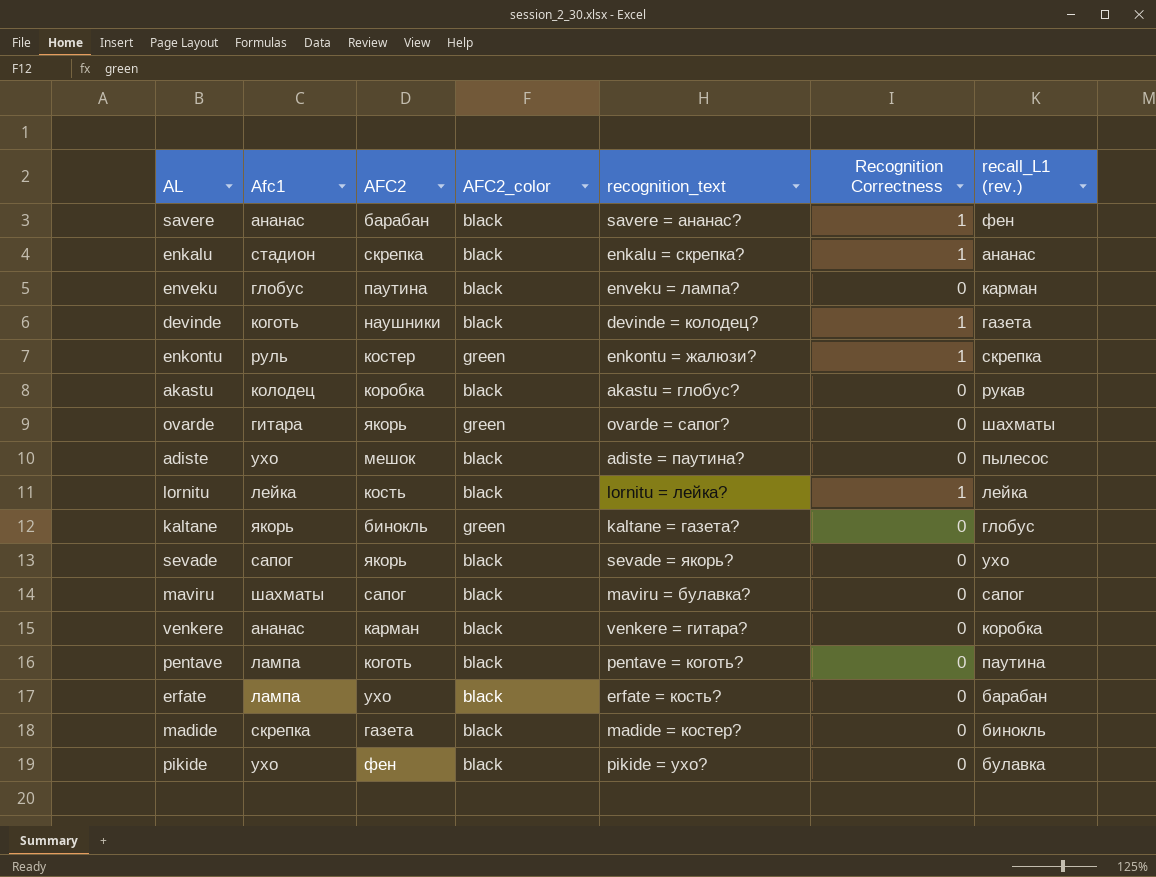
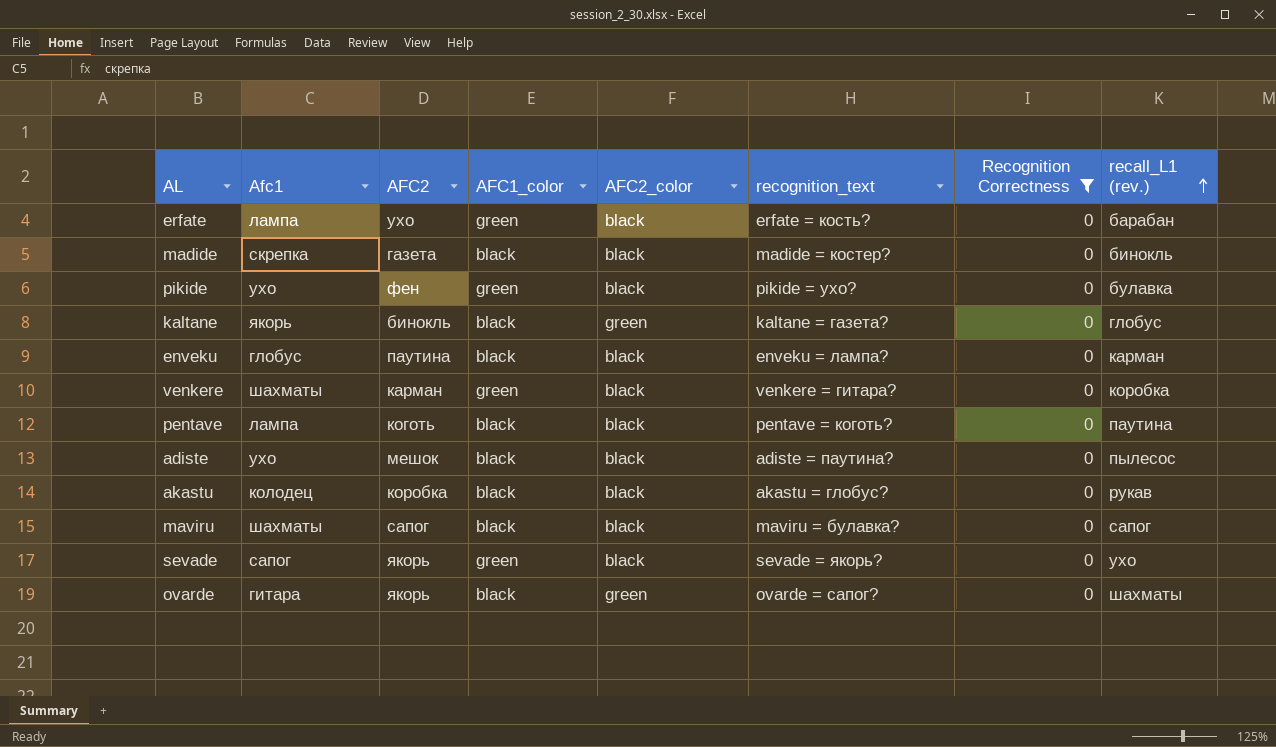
filter: none -> Recognition Correctness = 0
row order: none -> recall_L1 (rev.) ascending
column AFC1_color | position: none -> 4
venkere | Afc1: ананас -> шахматы

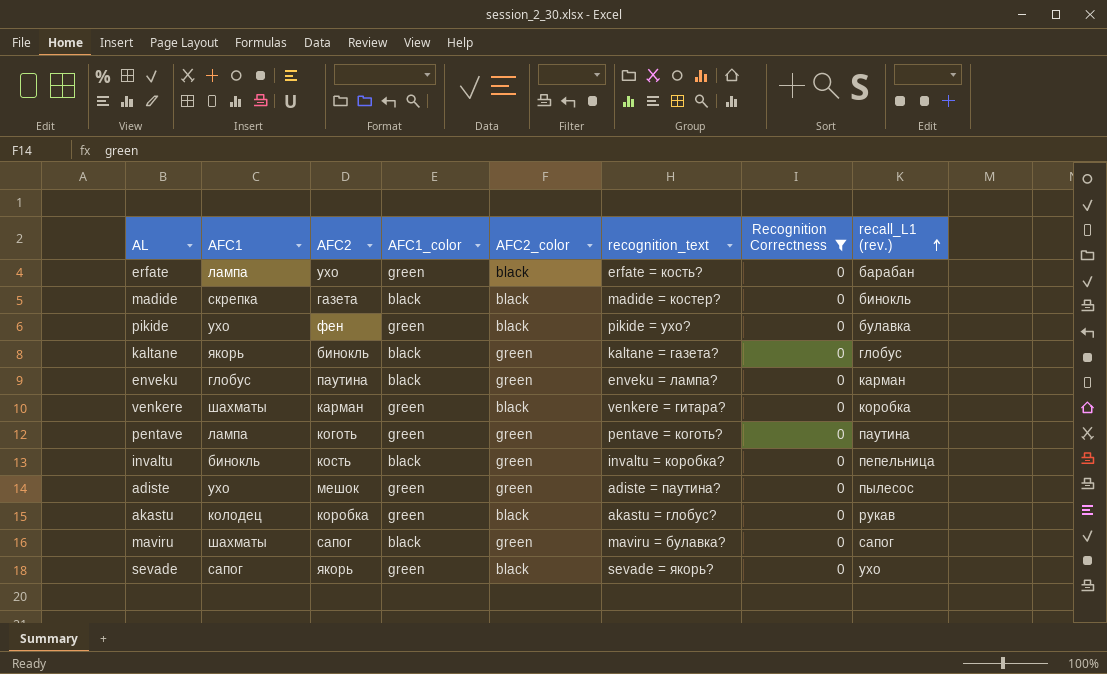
column name: Afc1 -> AFC1
row ovarde: гитара | якорь | black | green | ovarde = сапог? | 0 | шахматы -> none
enveku | AFC2_color: black -> green
pentave | AFC1_color: black -> green
pentave | AFC2_color: black -> green
row invaltu: none -> бинокль | кость | black | green | invaltu = коробка? | 0 | пепельница
adiste | AFC1_color: black -> green
adiste | AFC2_color: black -> green
akastu | AFC1_color: black -> green
maviru | AFC2_color: black -> green

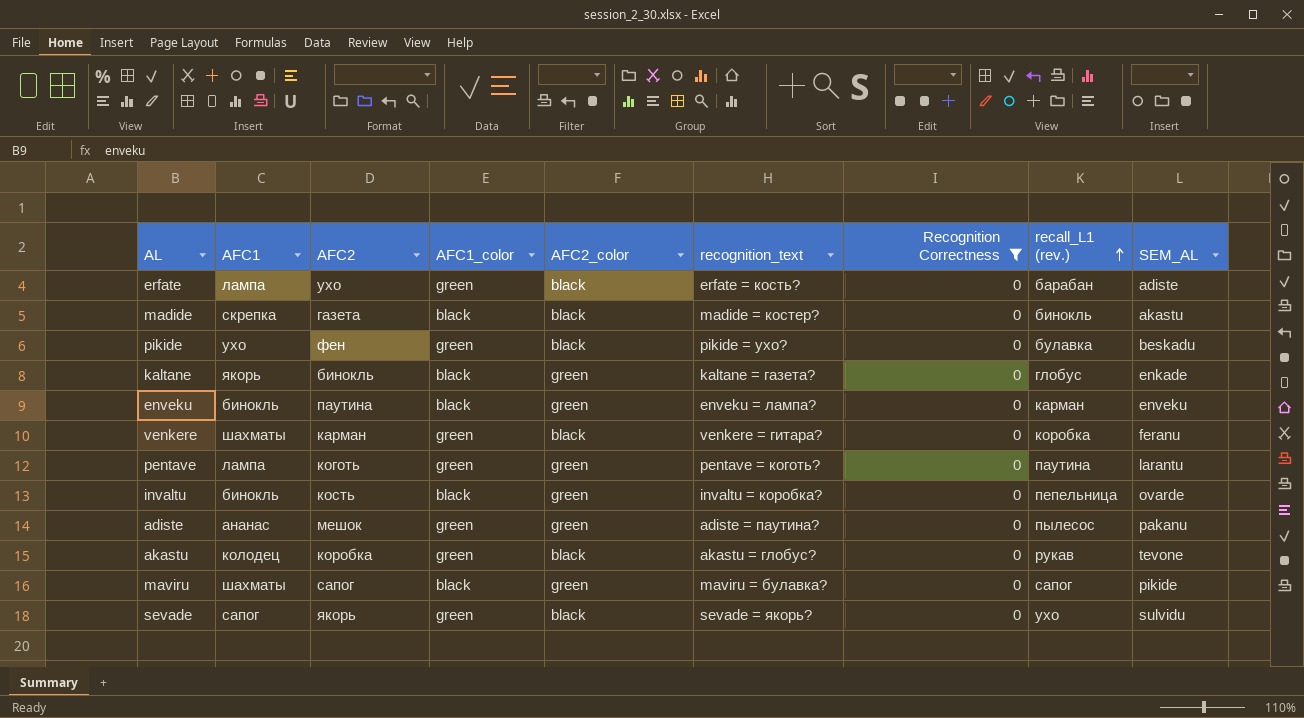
column SEM_AL | position: none -> 9
enveku | AFC1: глобус -> бинокль
adiste | AFC1: ухо -> ананас

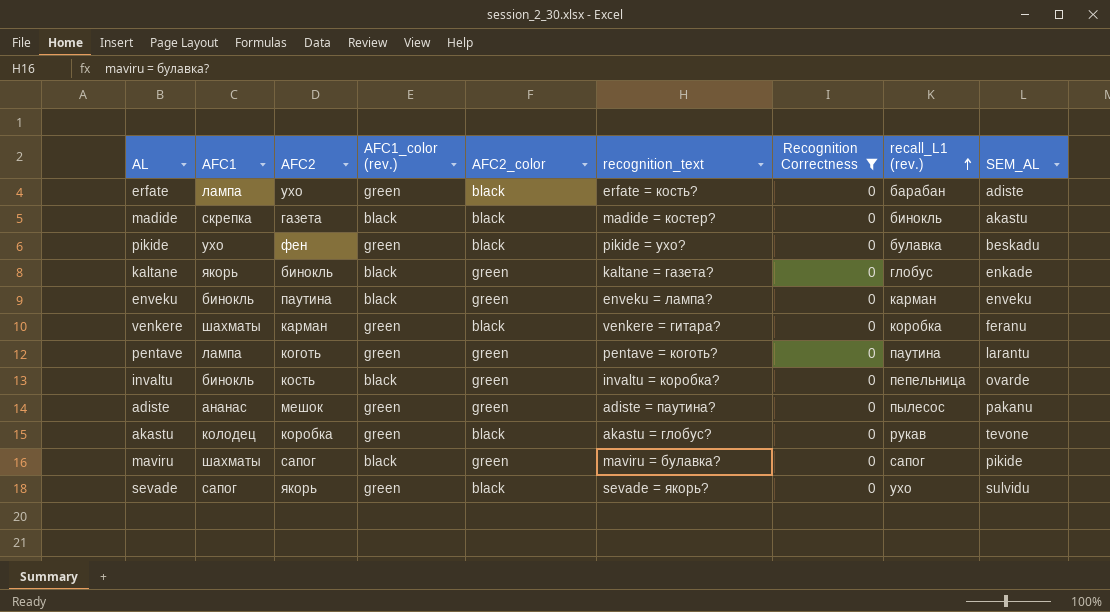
column name: AFC1_color -> AFC1_color (rev.)

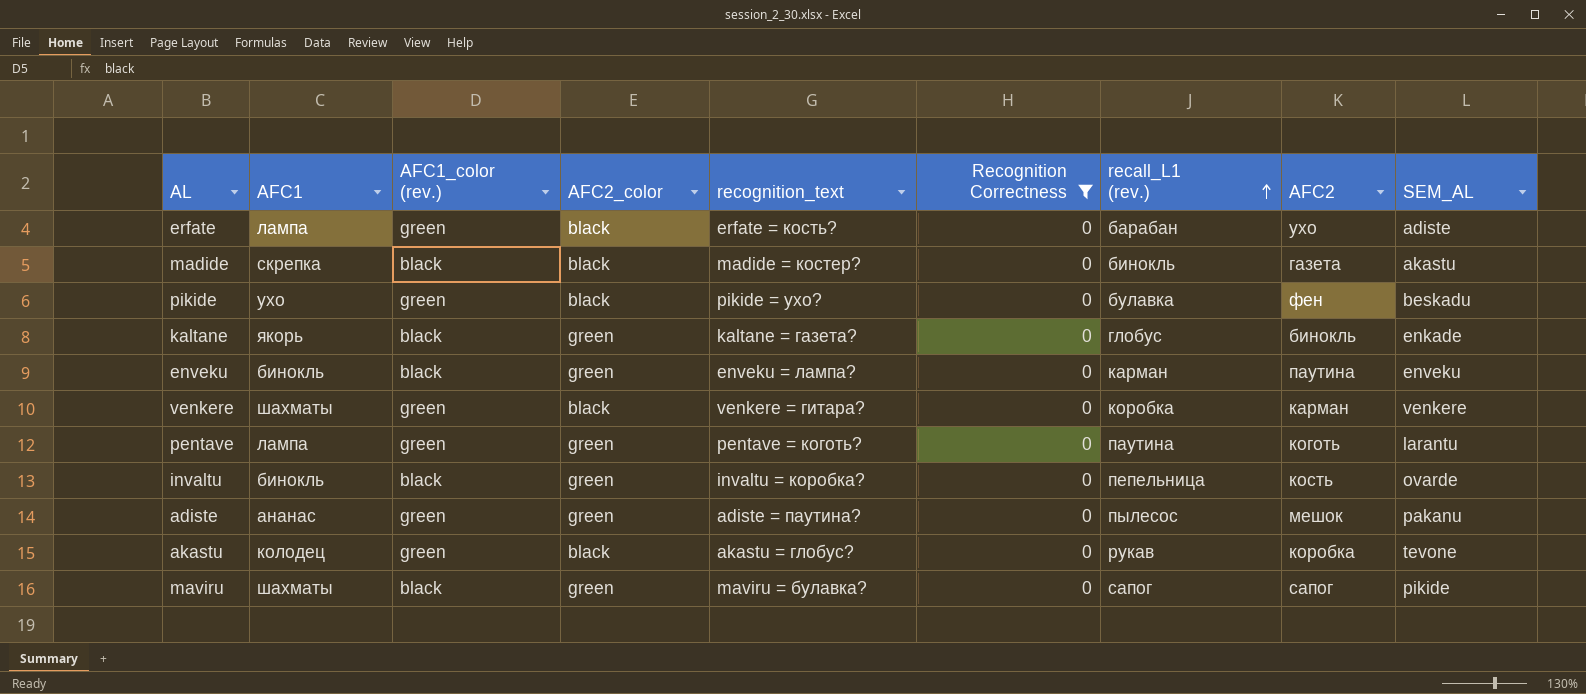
column AFC2 | position: 3 -> 8
row sevade: сапог | якорь | green | black | sevade = якорь? | 0 | ухо | sulvidu -> none
venkere | SEM_AL: feranu -> venkere

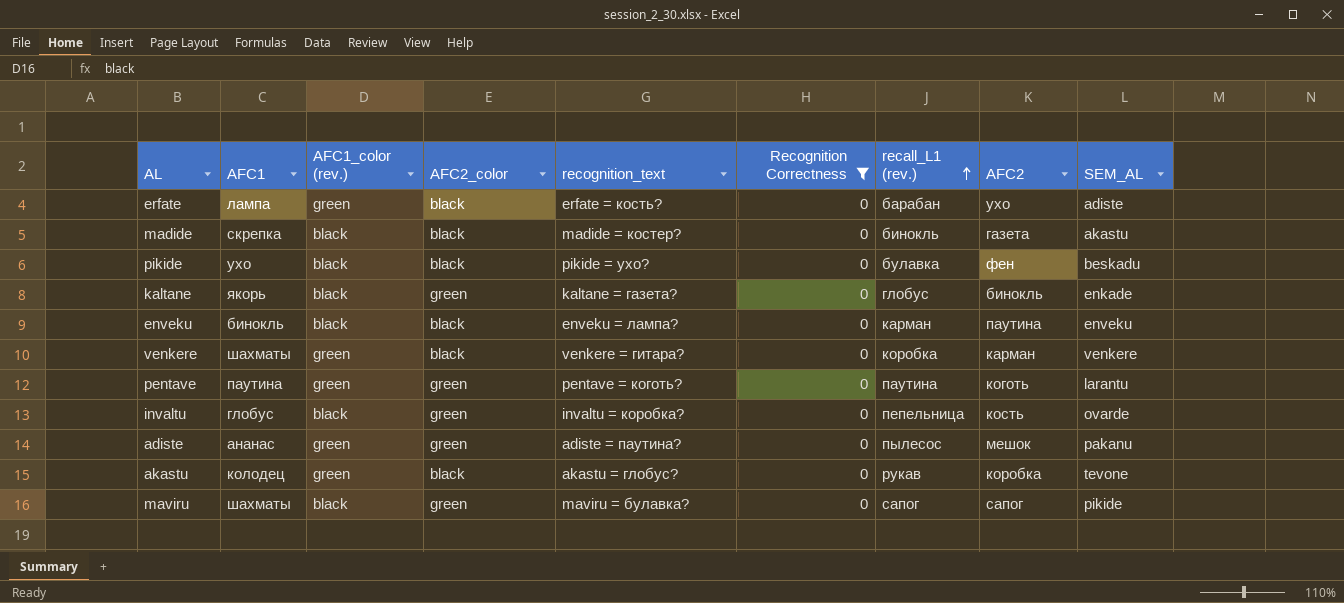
pikide | AFC1_color (rev.): green -> black
enveku | AFC2_color: green -> black
pentave | AFC1: лампа -> паутина
invaltu | AFC1: бинокль -> глобус

